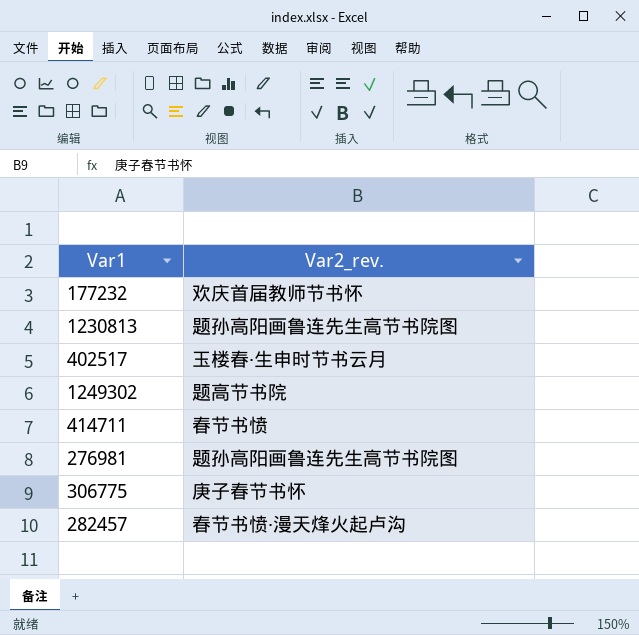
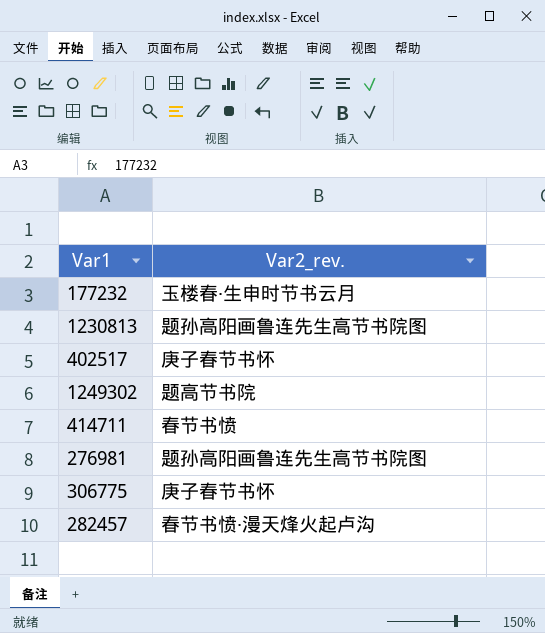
177232 | Var2_rev.: 欢庆首届教师节书怀 -> 玉楼春·生申时节书云月
402517 | Var2_rev.: 玉楼春·生申时节书云月 -> 庚子春节书怀

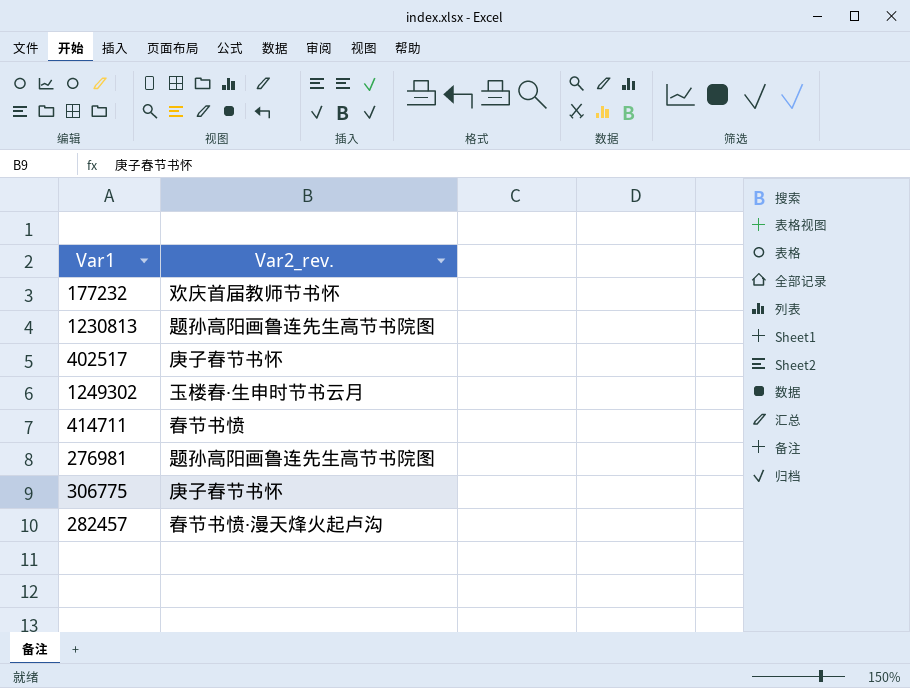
177232 | Var2_rev.: 玉楼春·生申时节书云月 -> 欢庆首届教师节书怀
1249302 | Var2_rev.: 题高节书院 -> 玉楼春·生申时节书云月

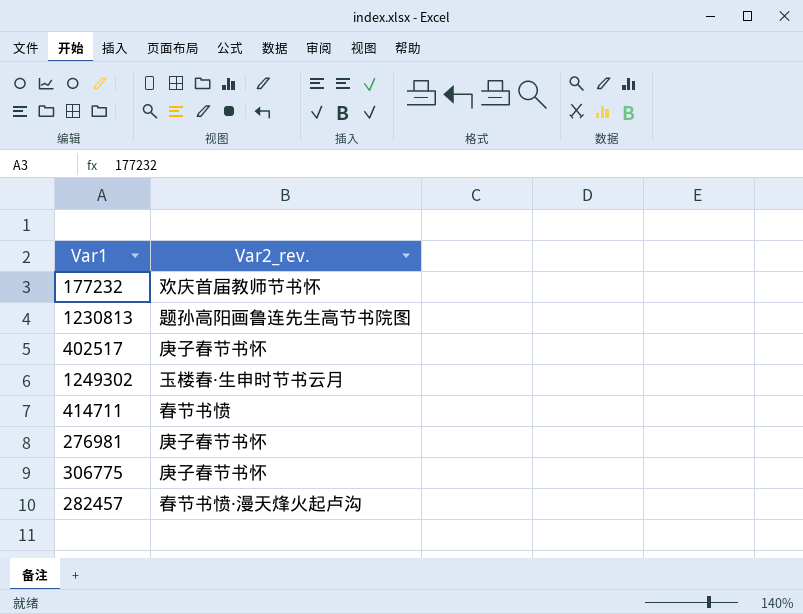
276981 | Var2_rev.: 题孙高阳画鲁连先生高节书院图 -> 庚子春节书怀

